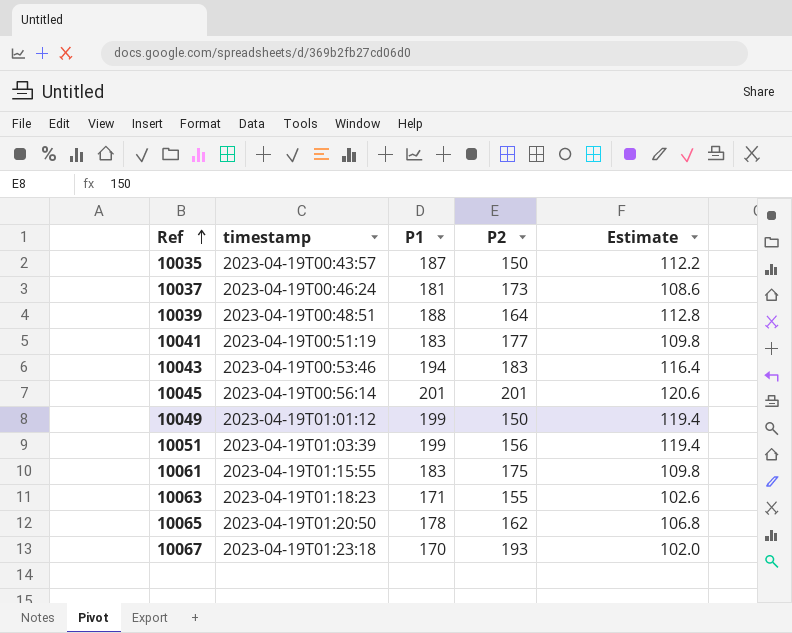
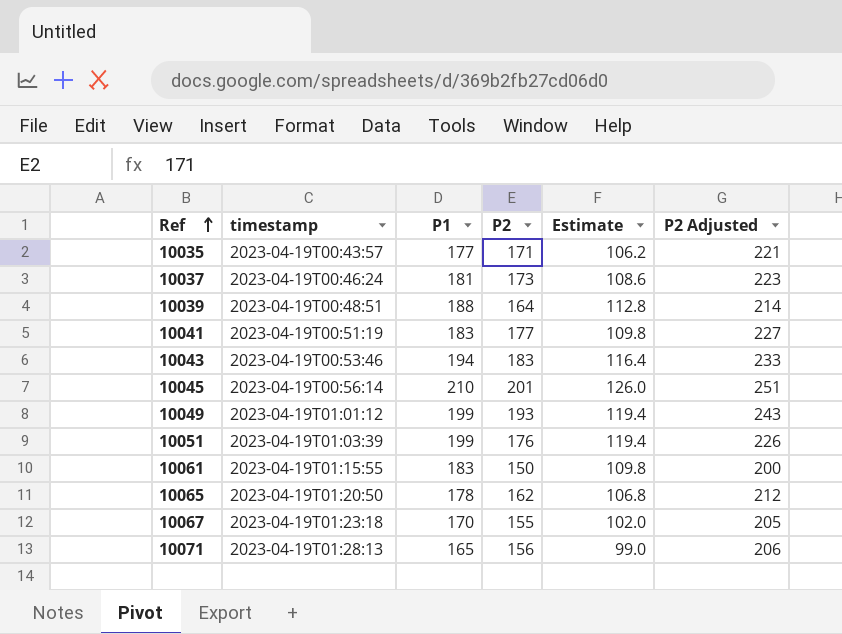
column P2 Adjusted | formula: none -> [P2] + 50
row 10063: 2023-04-19T01:18:23 | 171 | 155 | 102.6 -> none
10035 | P1: 187 -> 177
10035 | P2: 150 -> 171
10035 | Estimate: 112.2 -> 106.2
10045 | P1: 201 -> 210
10045 | Estimate: 120.6 -> 126.0
10049 | P2: 150 -> 193
10051 | P2: 156 -> 176
10061 | P2: 175 -> 150
10067 | P2: 193 -> 155
row 10071: none -> 2023-04-19T01:28:13 | 165 | 156 | 99.0 | 206

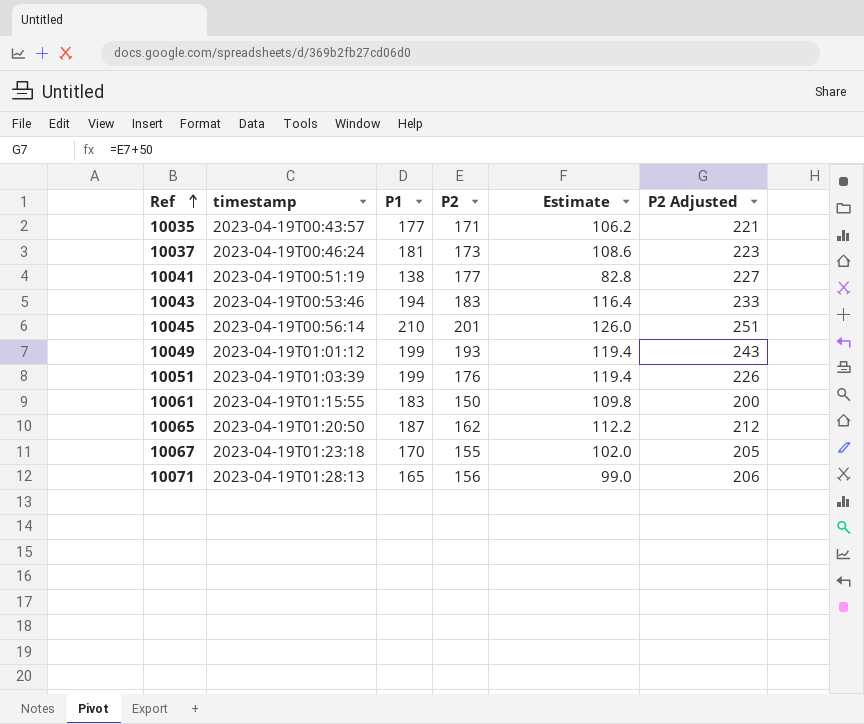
row 10039: 2023-04-19T00:48:51 | 188 | 164 | 112.8 | 214 -> none
10041 | P1: 183 -> 138
10041 | Estimate: 109.8 -> 82.8
10065 | P1: 178 -> 187
10065 | Estimate: 106.8 -> 112.2

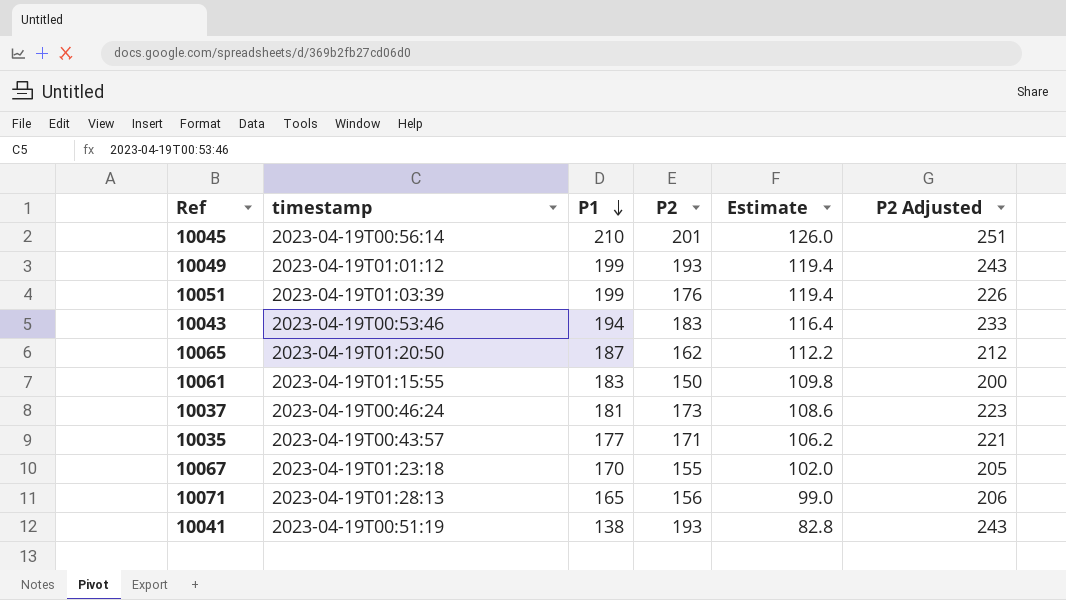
row order: Ref ascending -> P1 descending
10041 | P2: 177 -> 193
10041 | P2 Adjusted: 227 -> 243

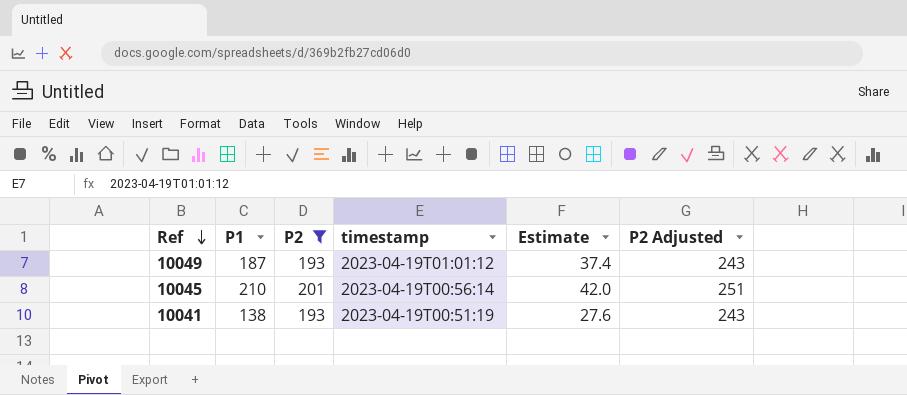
filter: none -> P2 >= 193
row order: P1 descending -> Ref descending
column timestamp | position: 2 -> 4
column Estimate | formula: [P1] * 0.6 -> [P1] * 0.2
10049 | P1: 199 -> 187

